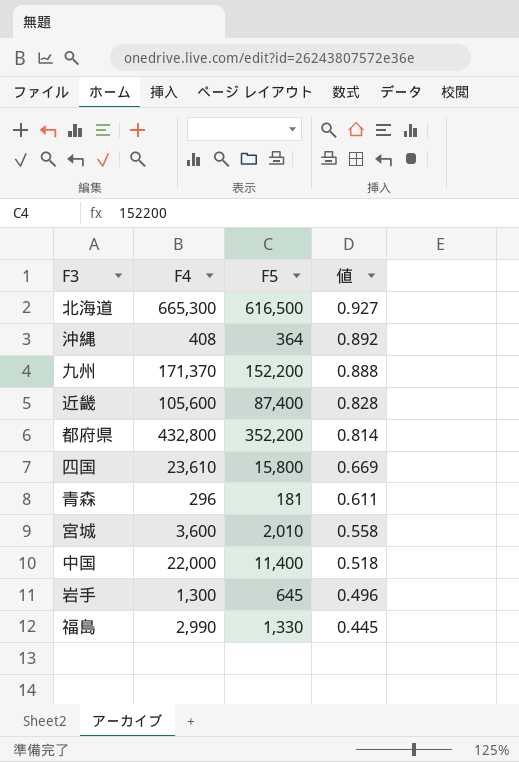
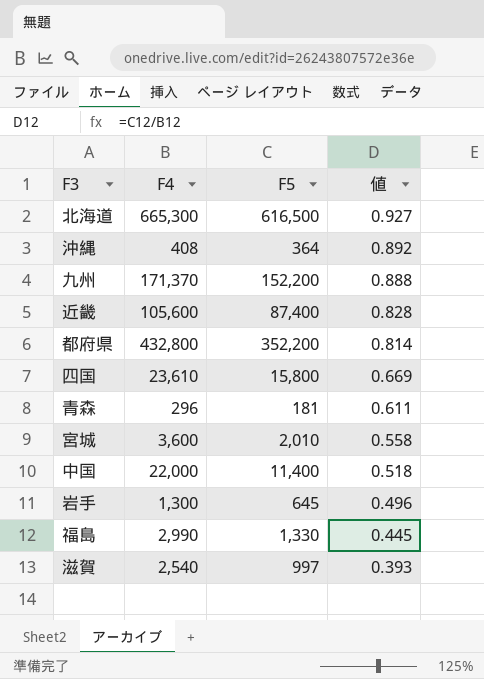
row 滋賀: none -> 2,540 | 997 | 0.393

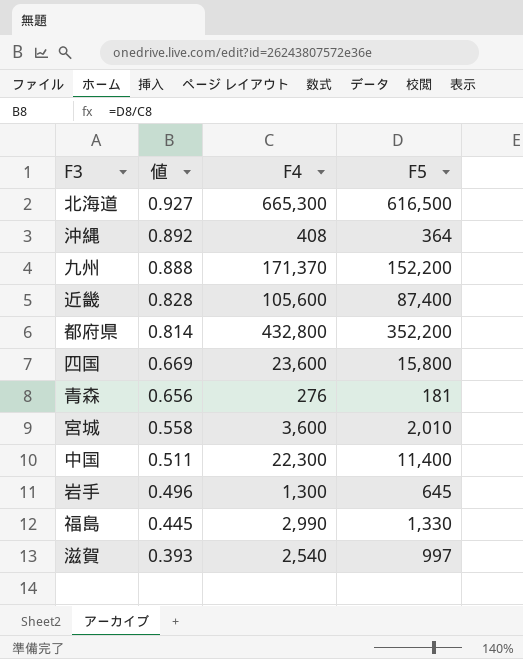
column 値 | position: 4 -> 2
四国 | F4: 23,610 -> 23,600
青森 | 値: 0.611 -> 0.656
青森 | F4: 296 -> 276
中国 | 値: 0.518 -> 0.511
中国 | F4: 22,000 -> 22,300

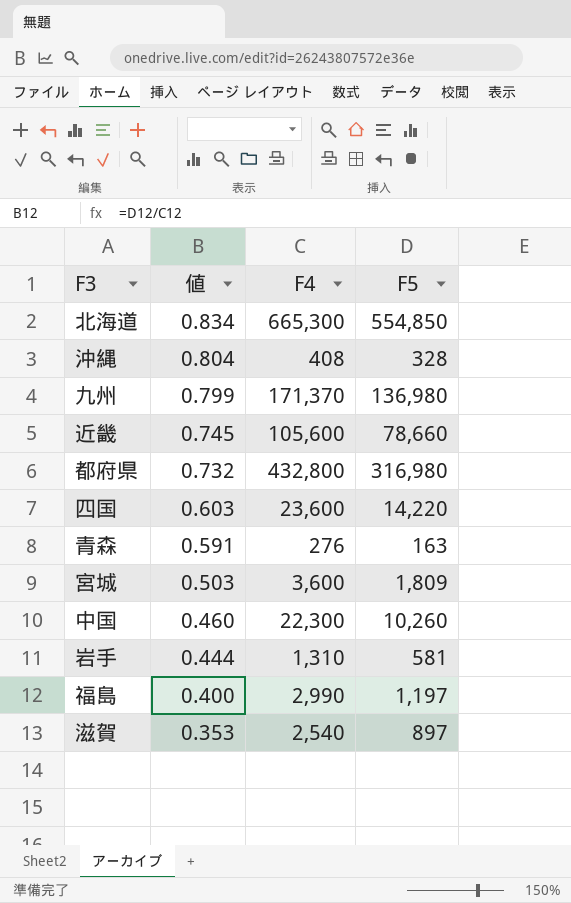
北海道 | 値: 0.927 -> 0.834
北海道 | F5: 616,500 -> 554,850
沖縄 | 値: 0.892 -> 0.804
沖縄 | F5: 364 -> 328
九州 | 値: 0.888 -> 0.799
九州 | F5: 152,200 -> 136,980
近畿 | 値: 0.828 -> 0.745
近畿 | F5: 87,400 -> 78,660
都府県 | 値: 0.814 -> 0.732
都府県 | F5: 352,200 -> 316,980
四国 | 値: 0.669 -> 0.603
四国 | F5: 15,800 -> 14,220
青森 | 値: 0.656 -> 0.591
青森 | F5: 181 -> 163
宮城 | 値: 0.558 -> 0.503
宮城 | F5: 2,010 -> 1,809
中国 | 値: 0.511 -> 0.460
中国 | F5: 11,400 -> 10,260
岩手 | 値: 0.496 -> 0.444
岩手 | F4: 1,300 -> 1,310
岩手 | F5: 645 -> 581
福島 | 値: 0.445 -> 0.400
福島 | F5: 1,330 -> 1,197
滋賀 | 値: 0.393 -> 0.353
滋賀 | F5: 997 -> 897

